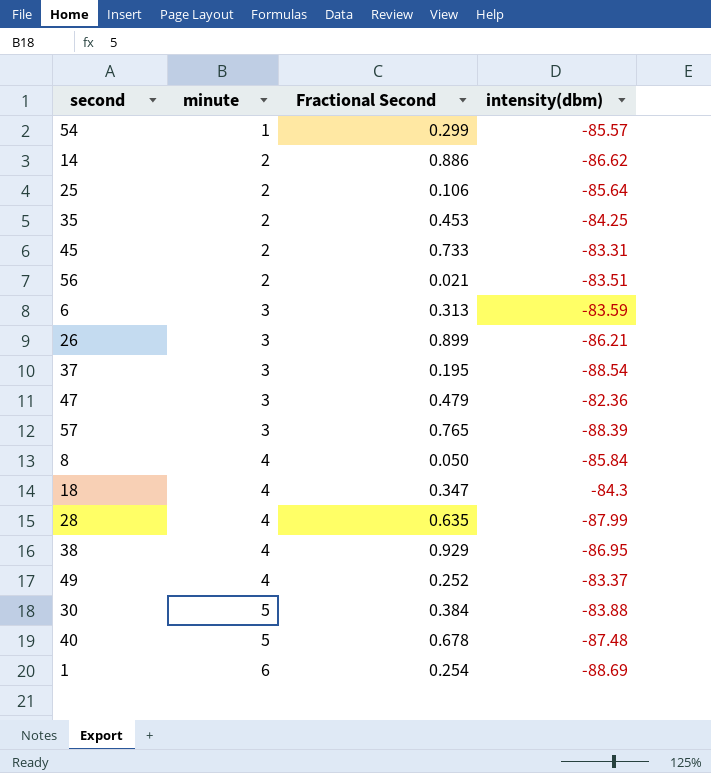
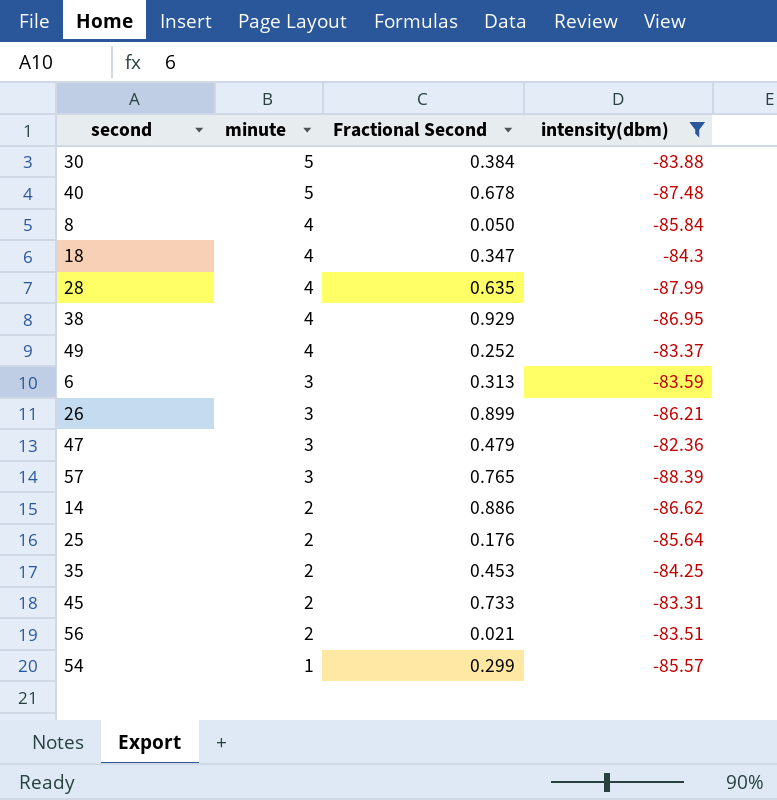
filter: none -> intensity(dbm) >= -88.39
row order: minute ascending -> minute descending
25 | Fractional Second: 0.106 -> 0.176

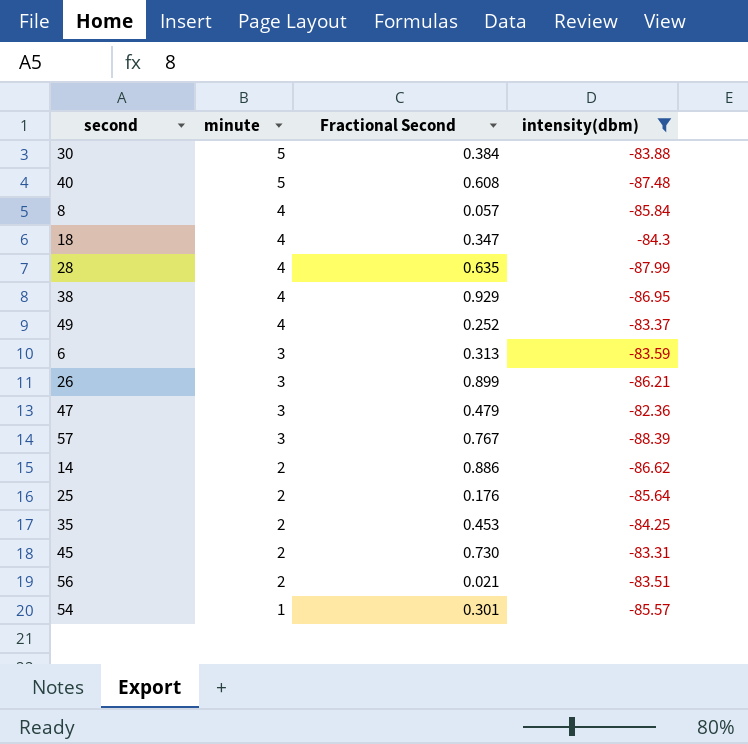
40 | Fractional Second: 0.678 -> 0.608
8 | Fractional Second: 0.050 -> 0.057
57 | Fractional Second: 0.765 -> 0.767
45 | Fractional Second: 0.733 -> 0.730
54 | Fractional Second: 0.299 -> 0.301

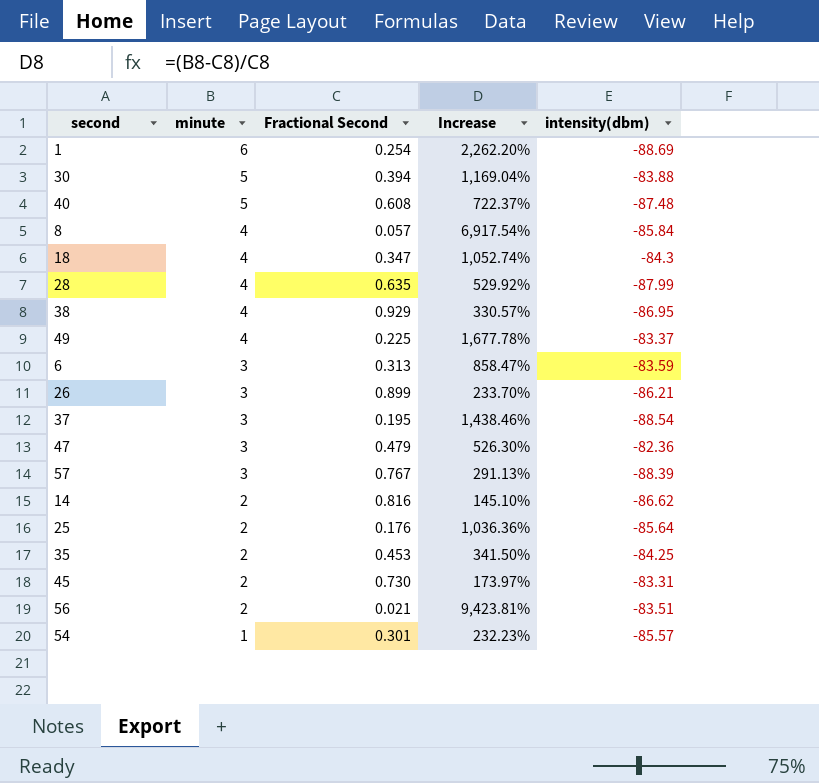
filter: intensity(dbm) >= -88.39 -> none
column Increase | formula: none -> ([minute] - [Fractional Second]) / [Fractional Second]
30 | Fractional Second: 0.384 -> 0.394
49 | Fractional Second: 0.252 -> 0.225
14 | Fractional Second: 0.886 -> 0.816

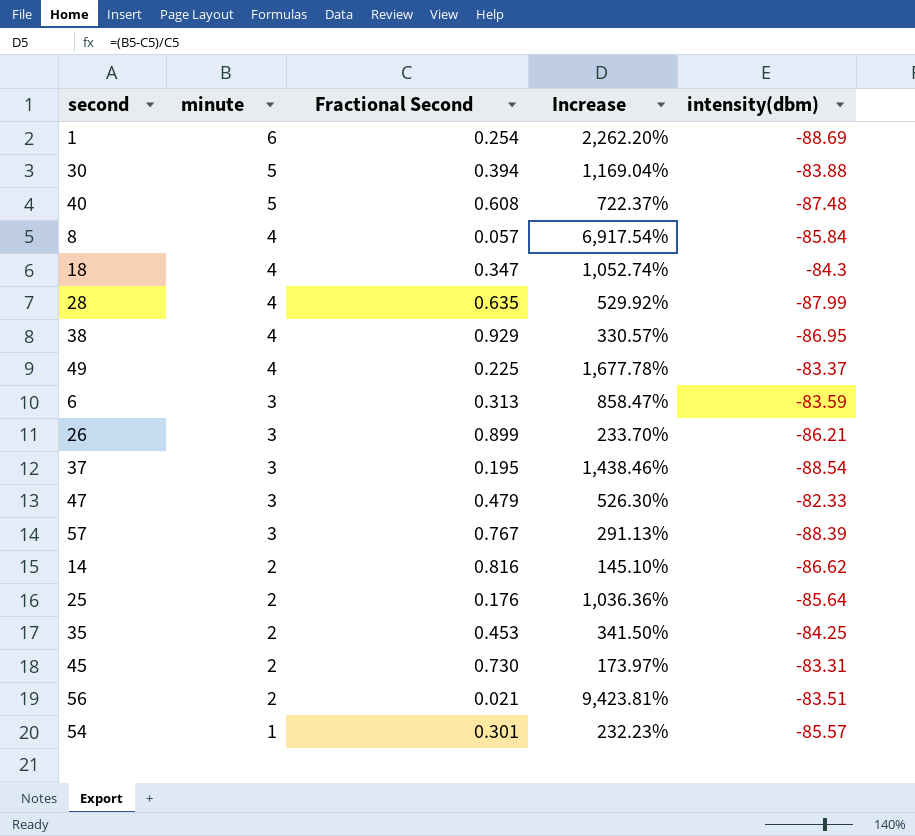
47 | intensity(dbm): -82.36 -> -82.33

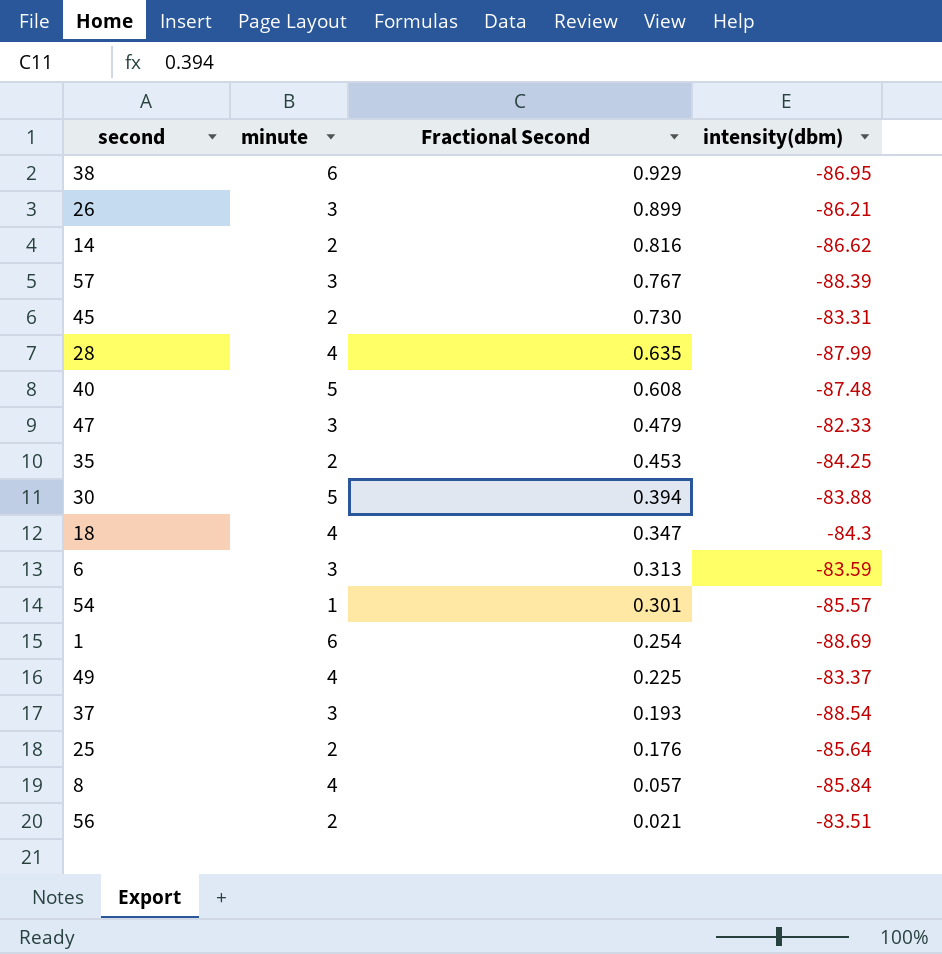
row order: minute descending -> Fractional Second descending
column Increase | formula: ([minute] - [Fractional Second]) / [Fractional Second] -> none
38 | minute: 4 -> 6
37 | Fractional Second: 0.195 -> 0.193

